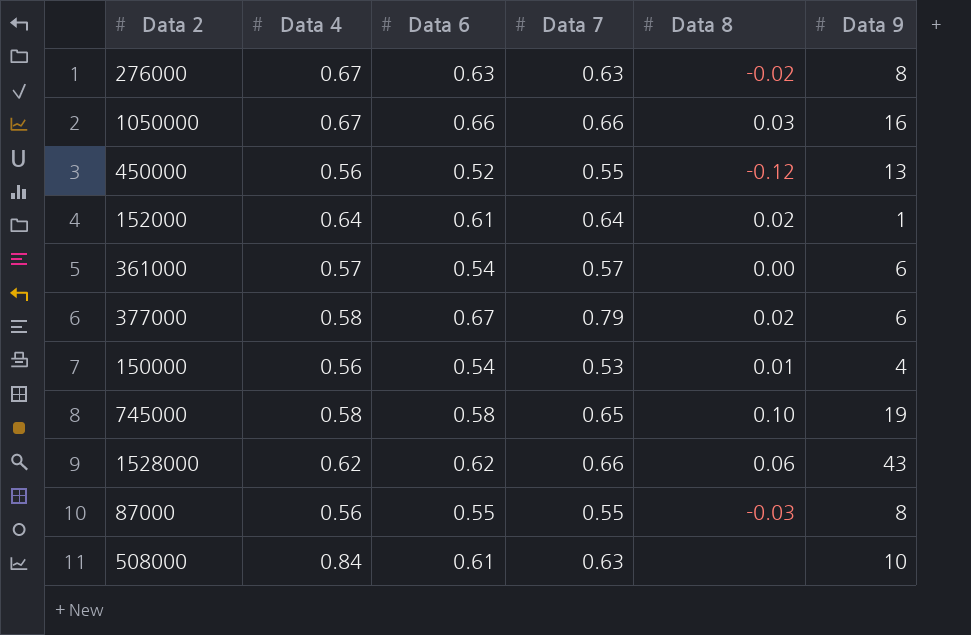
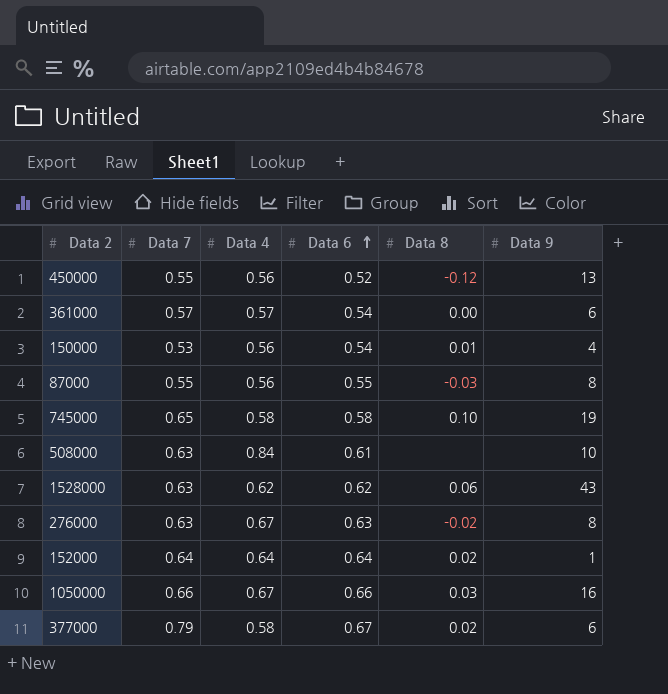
row order: none -> Data 6 ascending
column Data 7 | position: 4 -> 2
1528000 | Data 7: 0.66 -> 0.63
152000 | Data 6: 0.61 -> 0.64

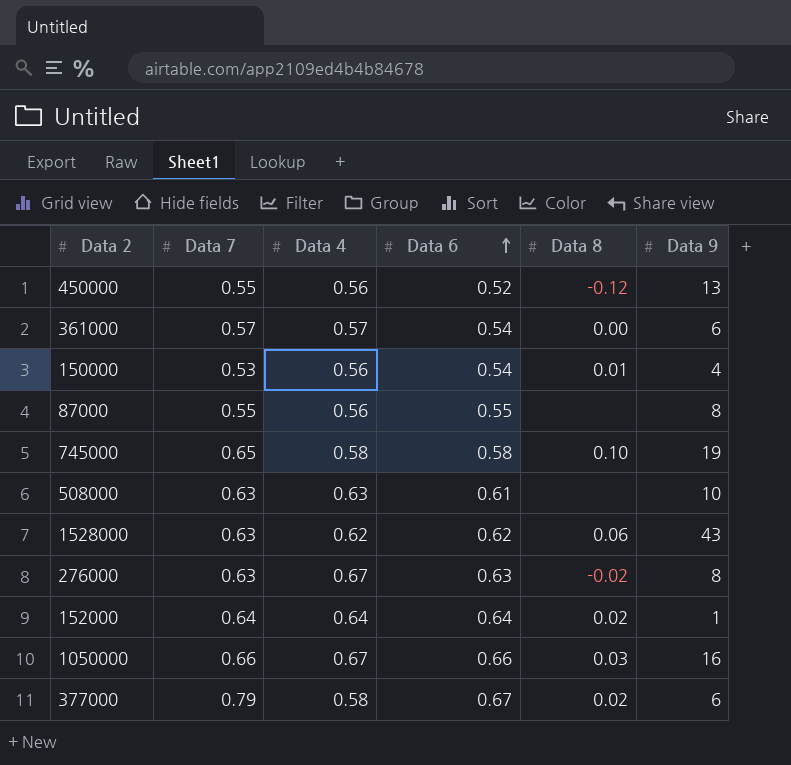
87000 | Data 8: -0.03 -> none
508000 | Data 4: 0.84 -> 0.63

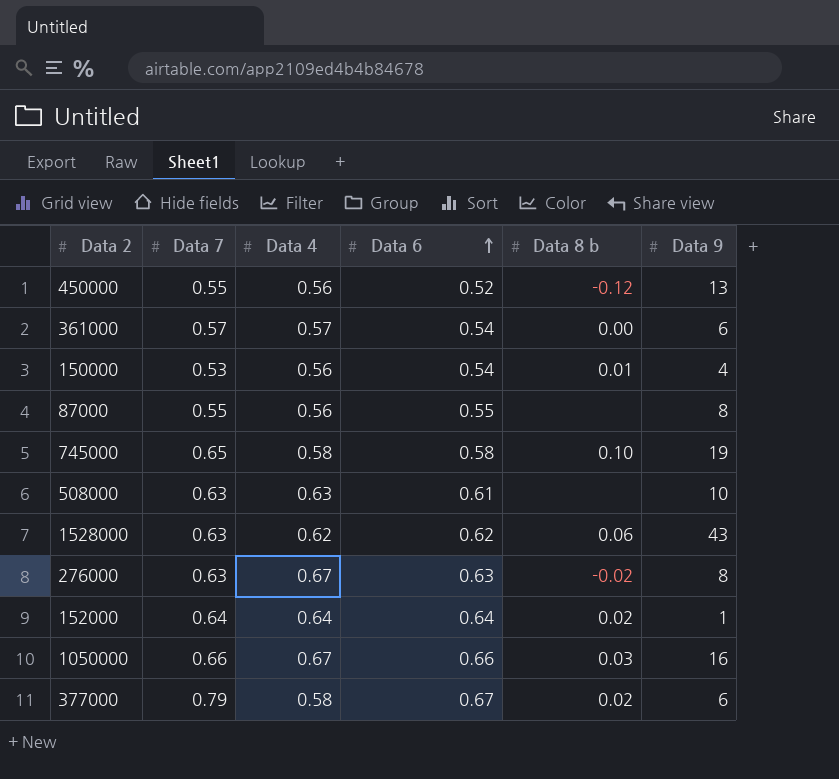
column name: Data 8 -> Data 8 b

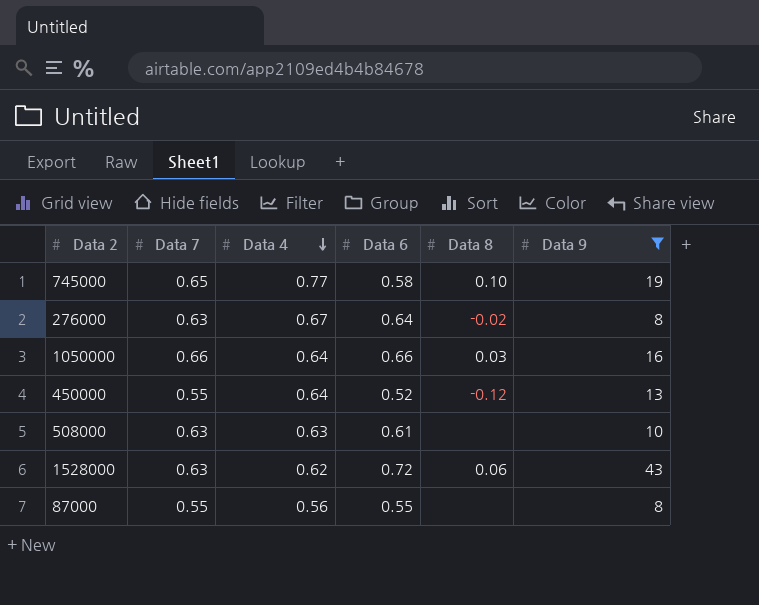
filter: none -> Data 9 >= 8
row order: Data 6 ascending -> Data 4 descending
column name: Data 8 b -> Data 8
745000 | Data 4: 0.58 -> 0.77
276000 | Data 6: 0.63 -> 0.64
1050000 | Data 4: 0.67 -> 0.64
450000 | Data 4: 0.56 -> 0.64
1528000 | Data 6: 0.62 -> 0.72

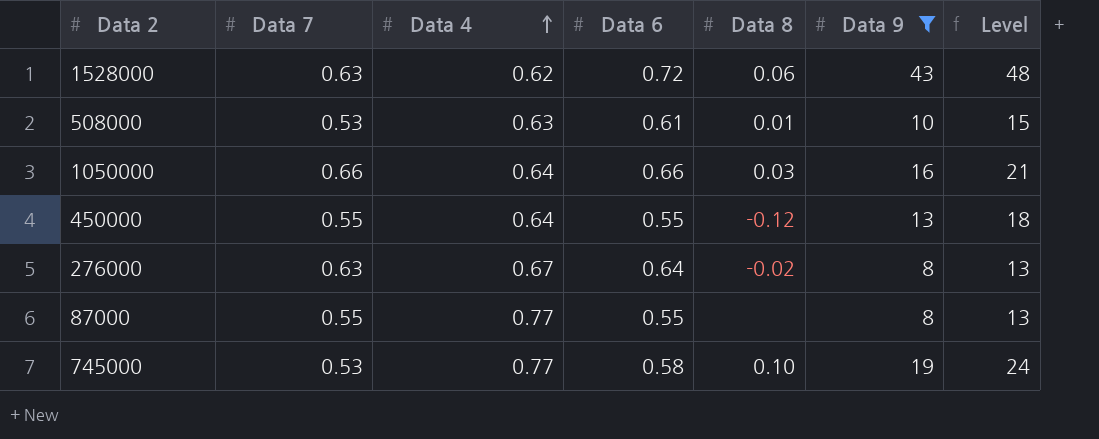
row order: Data 4 descending -> Data 4 ascending
column Level | formula: none -> [Data 9] + 5
508000 | Data 7: 0.63 -> 0.53
508000 | Data 8: none -> 0.01
450000 | Data 6: 0.52 -> 0.55
87000 | Data 4: 0.56 -> 0.77
745000 | Data 7: 0.65 -> 0.53

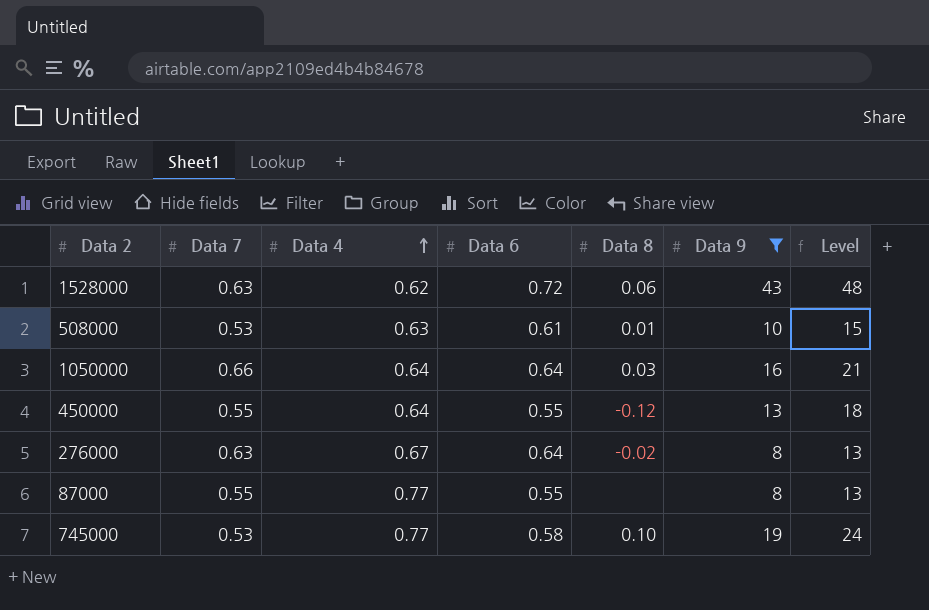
1050000 | Data 6: 0.66 -> 0.64

